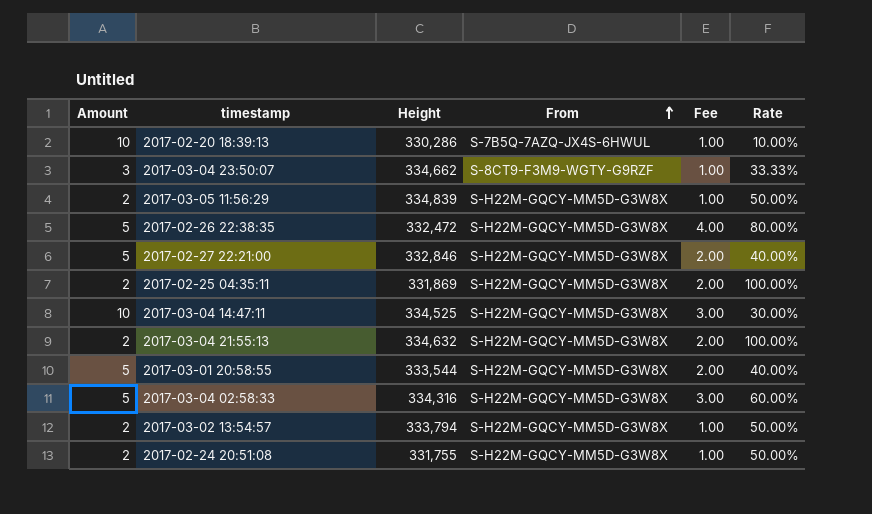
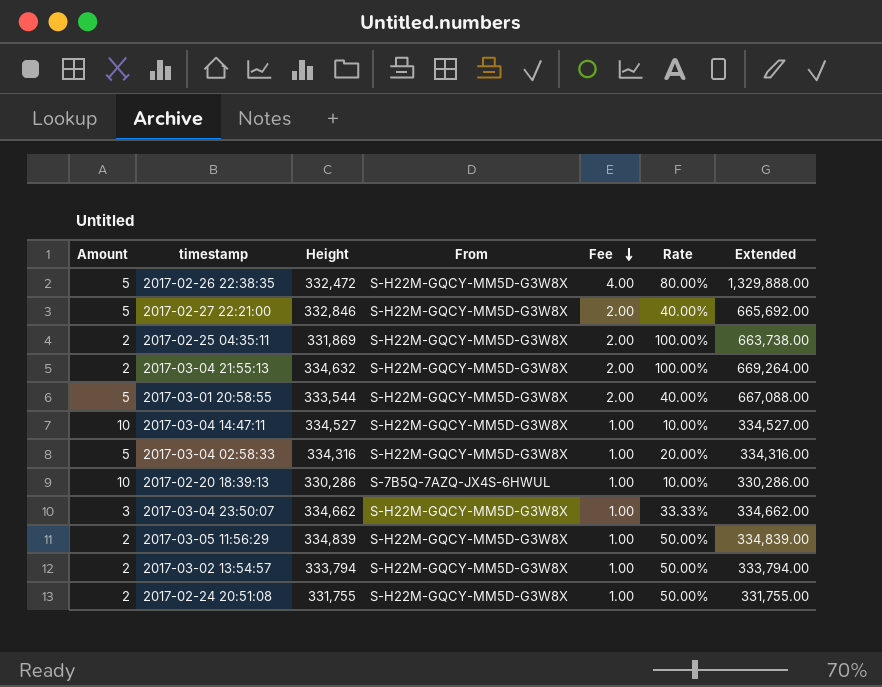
row order: From ascending -> Fee descending
column Extended | formula: none -> [Height] * [Fee]
2017-03-04 14:47:11 | Height: 334,525 -> 334,527
2017-03-04 14:47:11 | Fee: 3.00 -> 1.00
2017-03-04 14:47:11 | Rate: 30.00% -> 10.00%
2017-03-04 02:58:33 | Fee: 3.00 -> 1.00
2017-03-04 02:58:33 | Rate: 60.00% -> 20.00%
2017-03-04 23:50:07 | From: S-8CT9-F3M9-WGTY-G9RZF -> S-H22M-GQCY-MM5D-G3W8X

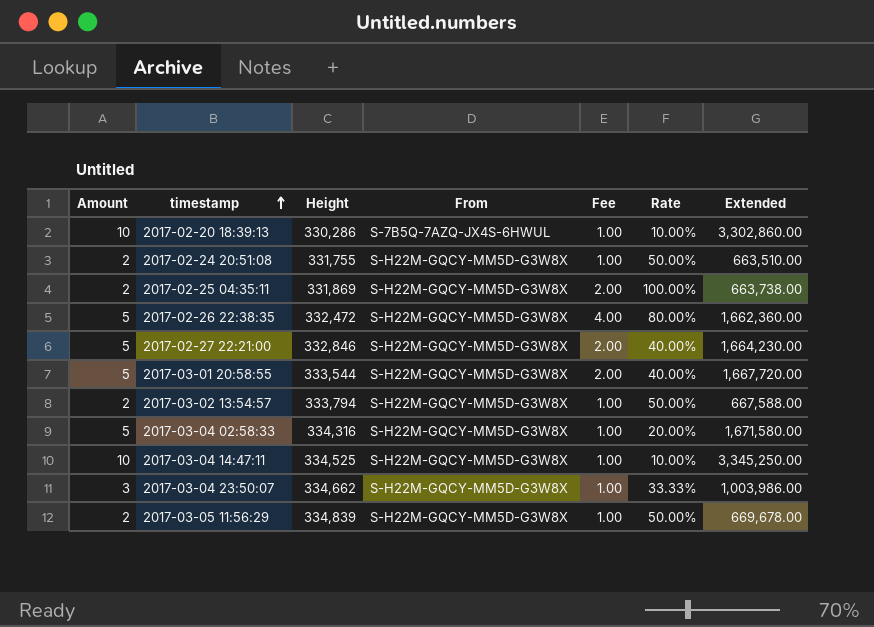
row order: Fee descending -> timestamp ascending
column Extended | formula: [Height] * [Fee] -> [Amount] * [Height]
row 2017-03-04 21:55:13: 2 | 334,632 | S-H22M-GQCY-MM5D-G3W8X | 2.00 | 100.00% | 669,264.00 -> none
2017-03-04 14:47:11 | Height: 334,527 -> 334,525

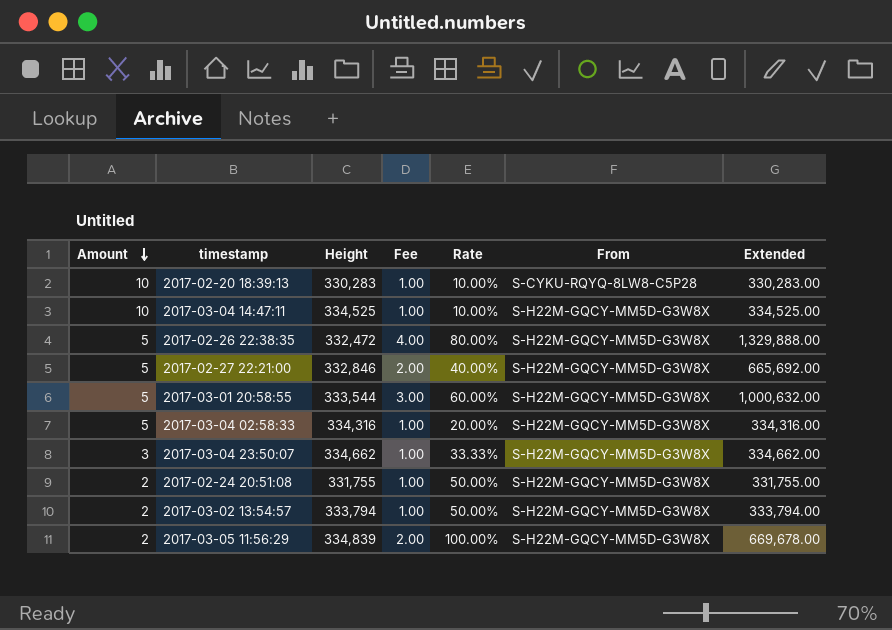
row order: timestamp ascending -> Amount descending
column From | position: 4 -> 6
column Extended | formula: [Amount] * [Height] -> [Height] * [Fee]
row 2017-02-25 04:35:11: 2 | 331,869 | S-H22M-GQCY-MM5D-G3W8X | 2.00 | 100.00% | 663,738.00 -> none
2017-02-20 18:39:13 | Height: 330,286 -> 330,283
2017-02-20 18:39:13 | From: S-7B5Q-7AZQ-JX4S-6HWUL -> S-CYKU-RQYQ-8LW8-C5P28
2017-03-01 20:58:55 | Fee: 2.00 -> 3.00
2017-03-01 20:58:55 | Rate: 40.00% -> 60.00%
2017-03-05 11:56:29 | Fee: 1.00 -> 2.00
2017-03-05 11:56:29 | Rate: 50.00% -> 100.00%

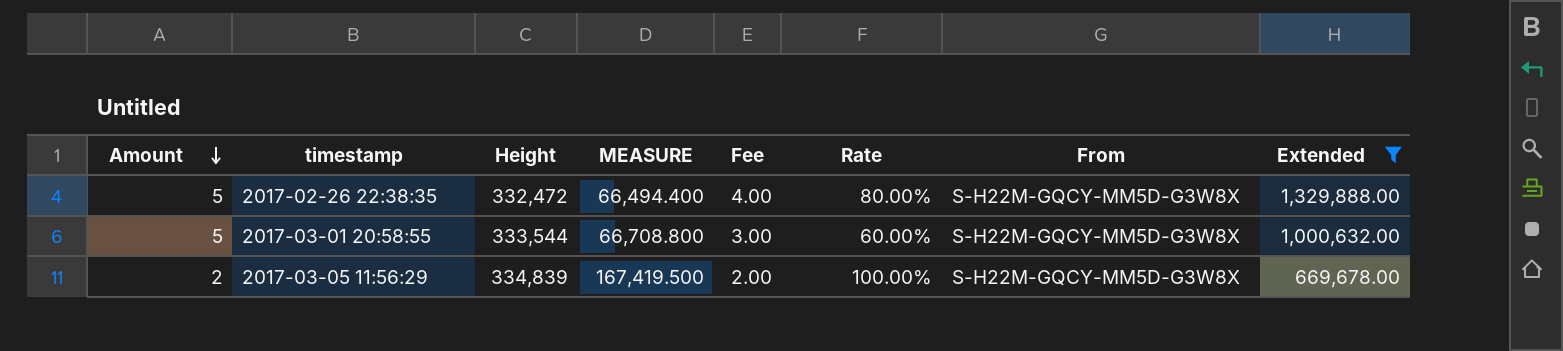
filter: none -> Extended >= 669,678.00
column MEASURE | formula: none -> [Height] / [Amount]

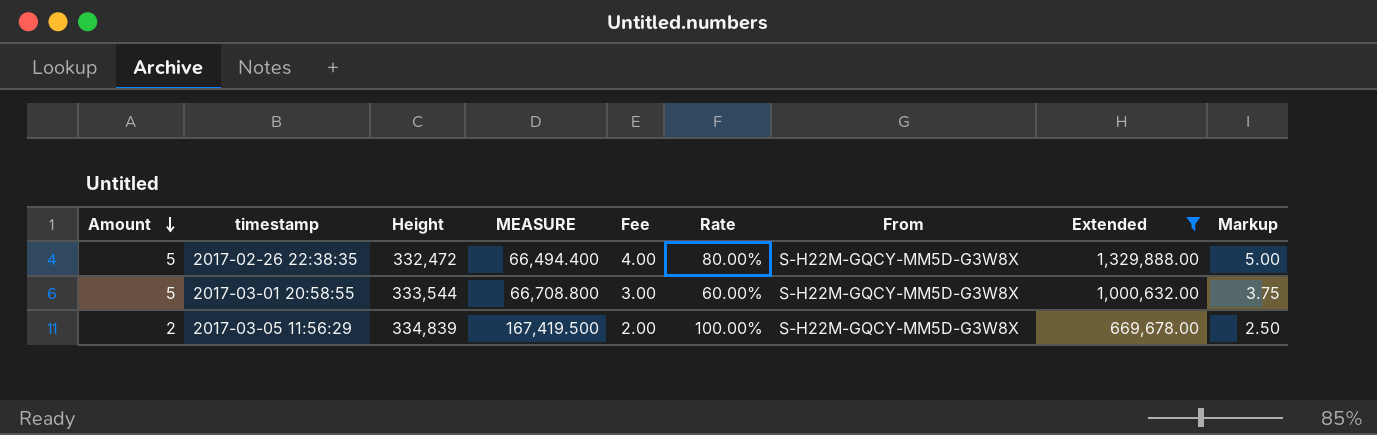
column Markup | formula: none -> [Fee] * 1.25

